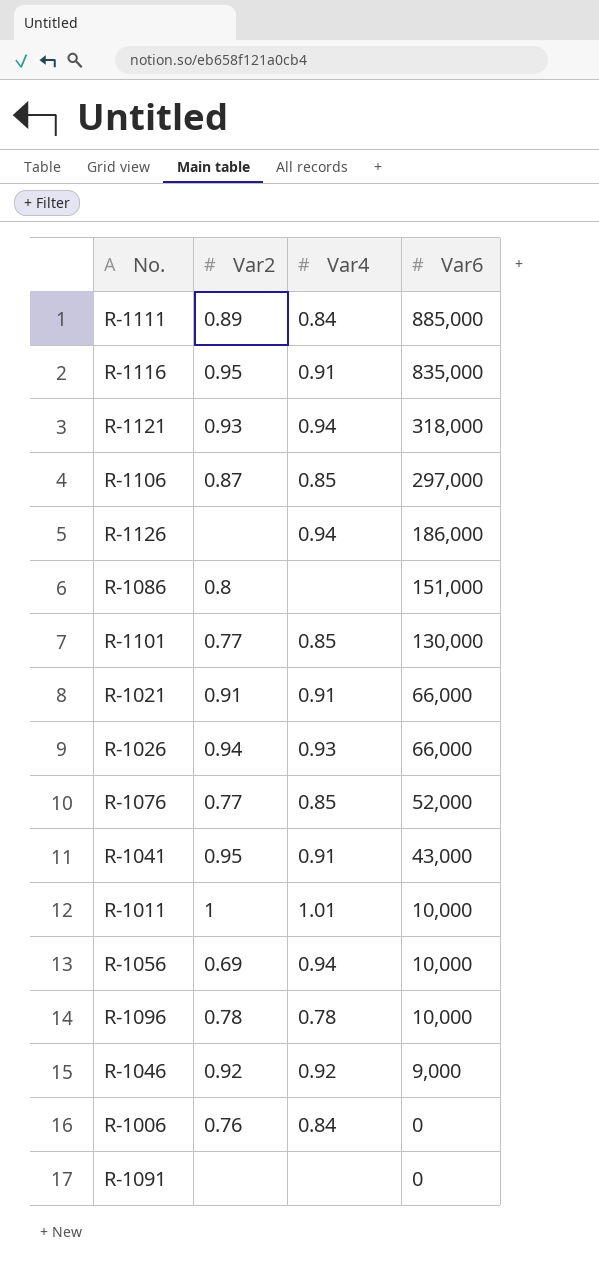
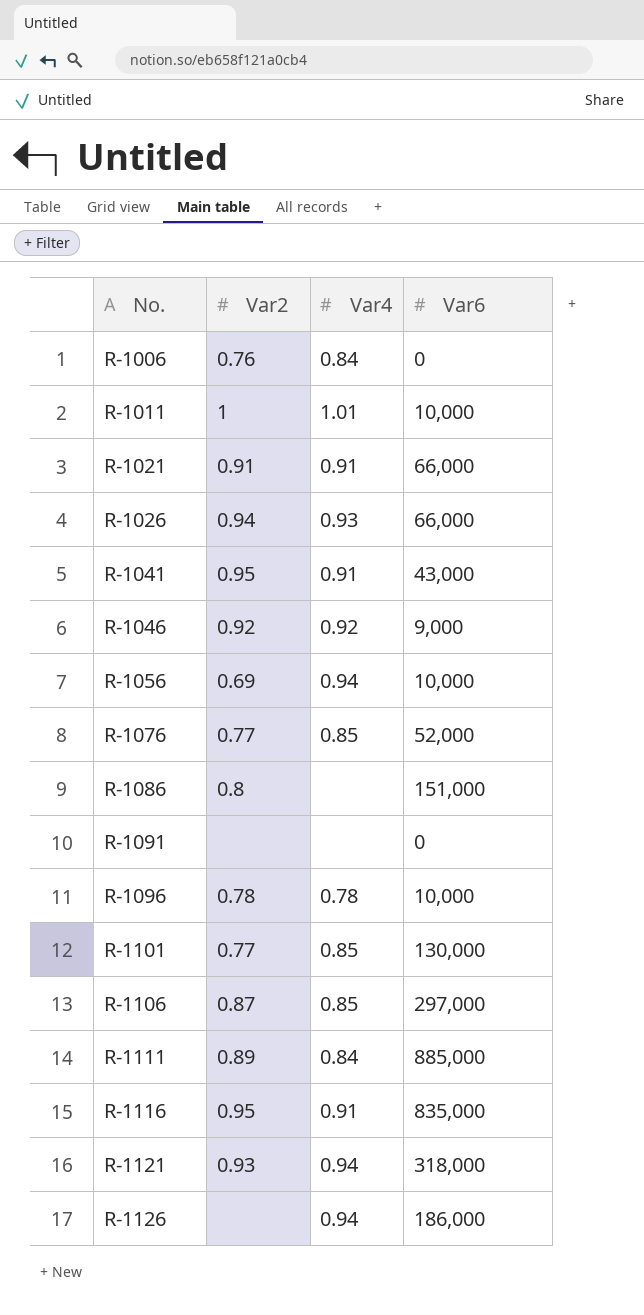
row order: Var6 descending -> No. ascending

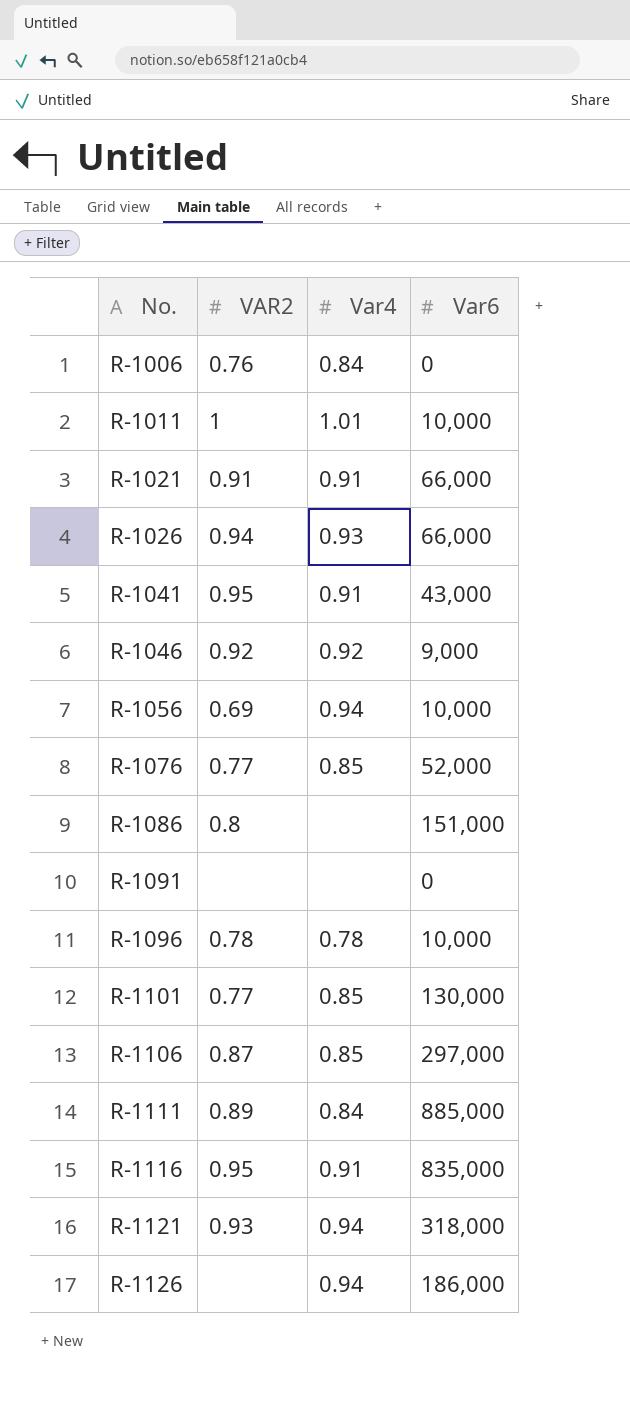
column name: Var2 -> VAR2

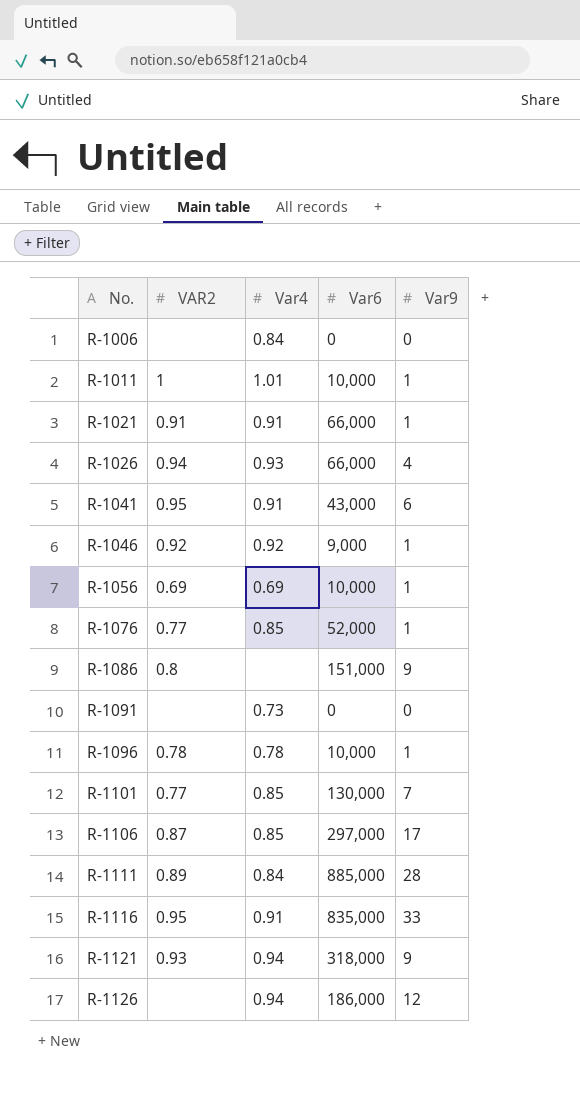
column Var9 | position: none -> 5
R-1006 | VAR2: 0.76 -> none
R-1056 | Var4: 0.94 -> 0.69
R-1091 | Var4: none -> 0.73

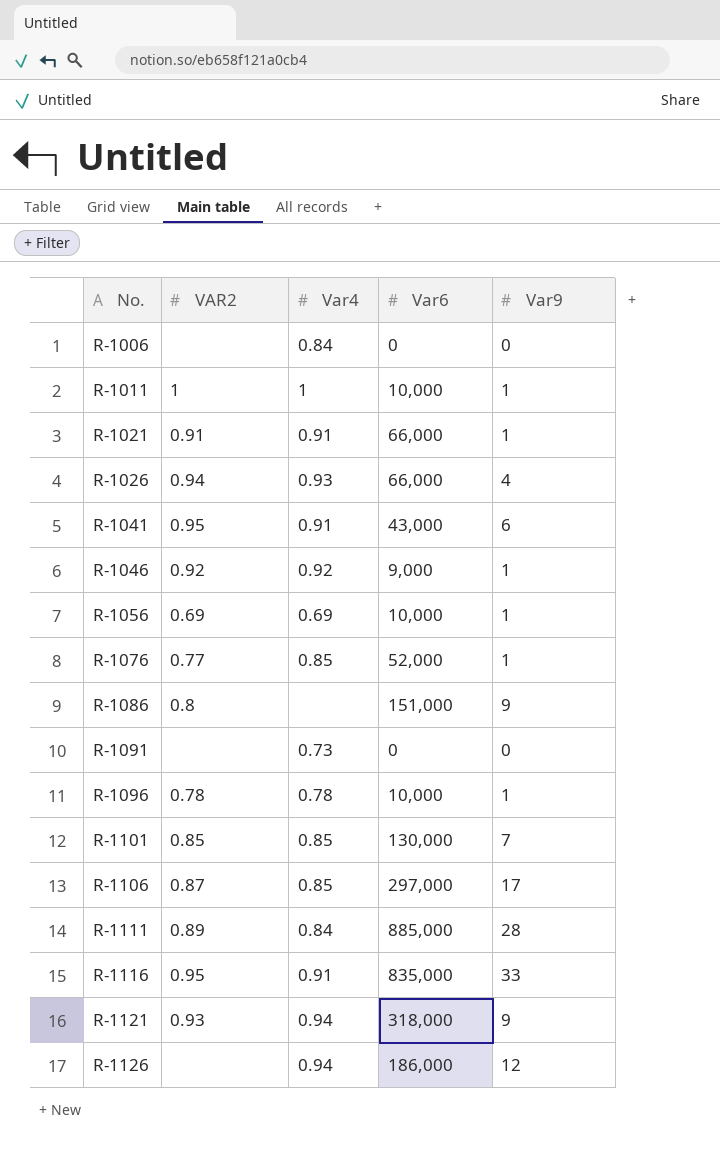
R-1011 | Var4: 1.01 -> 1
R-1101 | VAR2: 0.77 -> 0.85

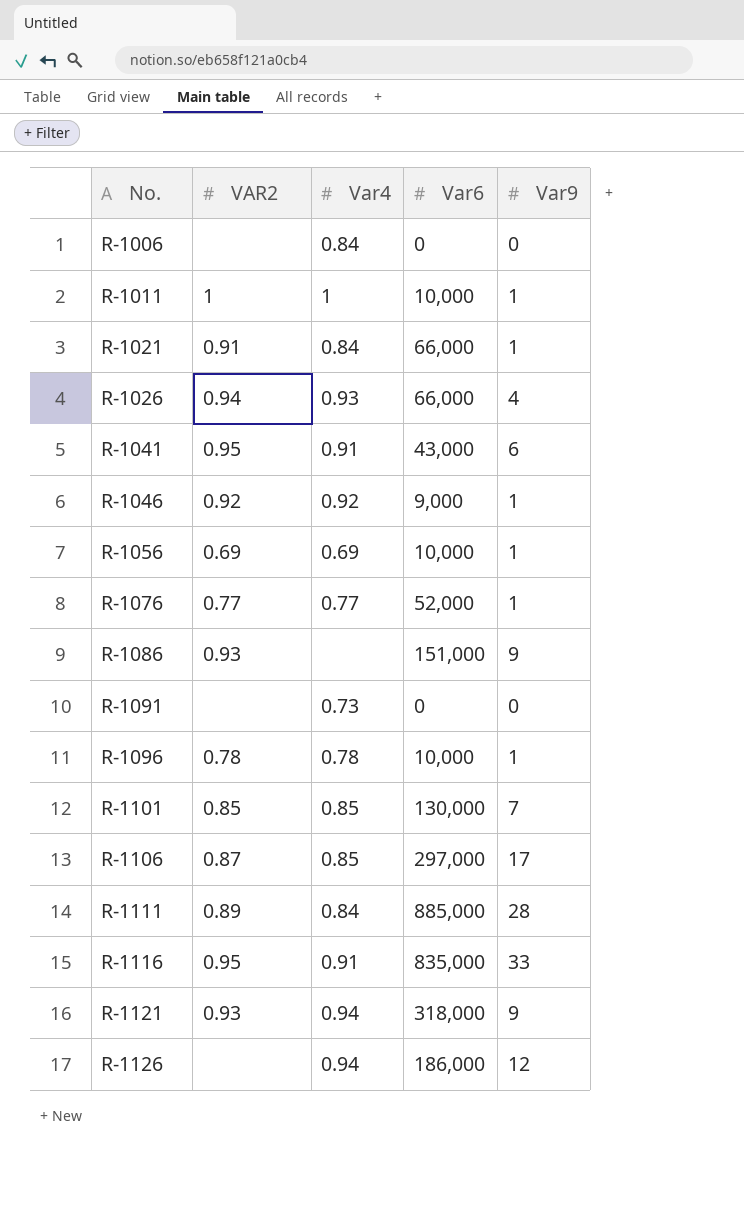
R-1021 | Var4: 0.91 -> 0.84
R-1076 | Var4: 0.85 -> 0.77
R-1086 | VAR2: 0.8 -> 0.93

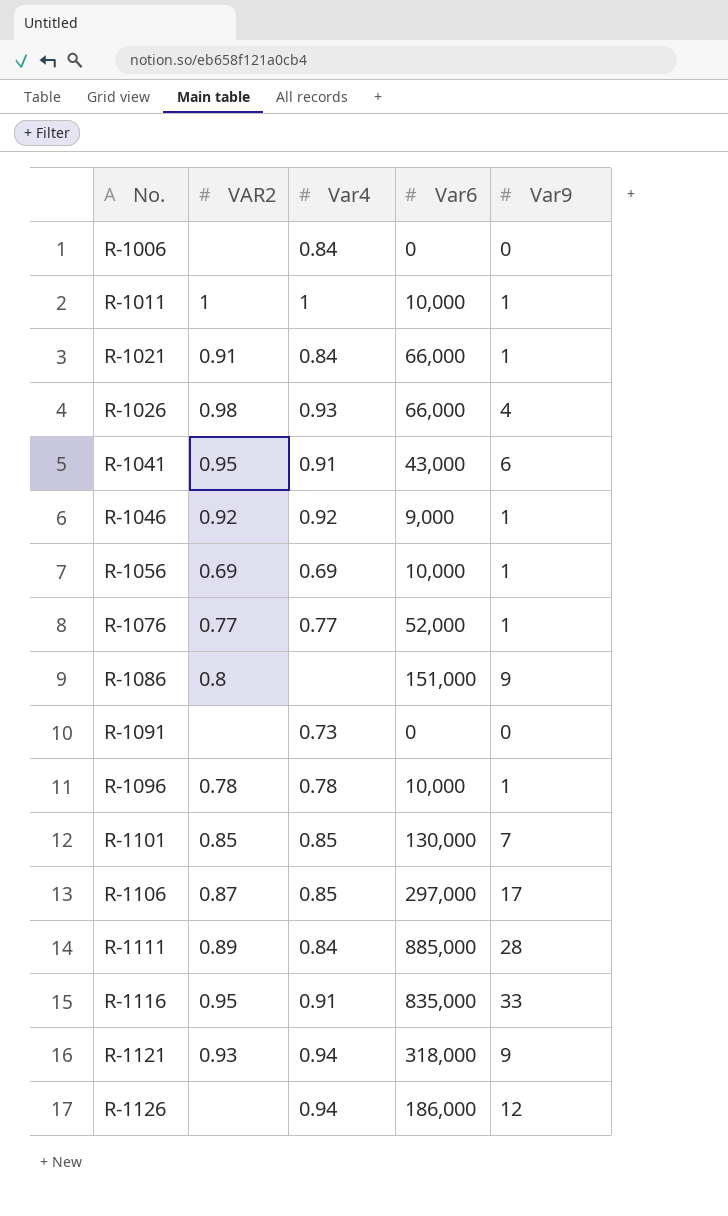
R-1026 | VAR2: 0.94 -> 0.98
R-1086 | VAR2: 0.93 -> 0.8

